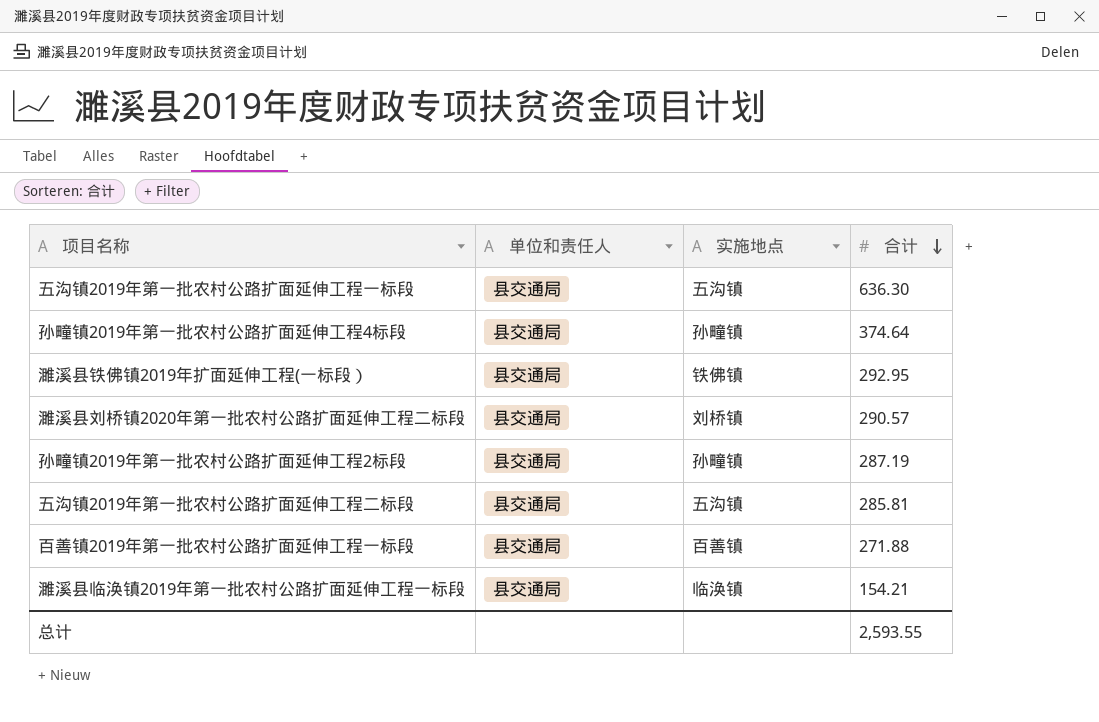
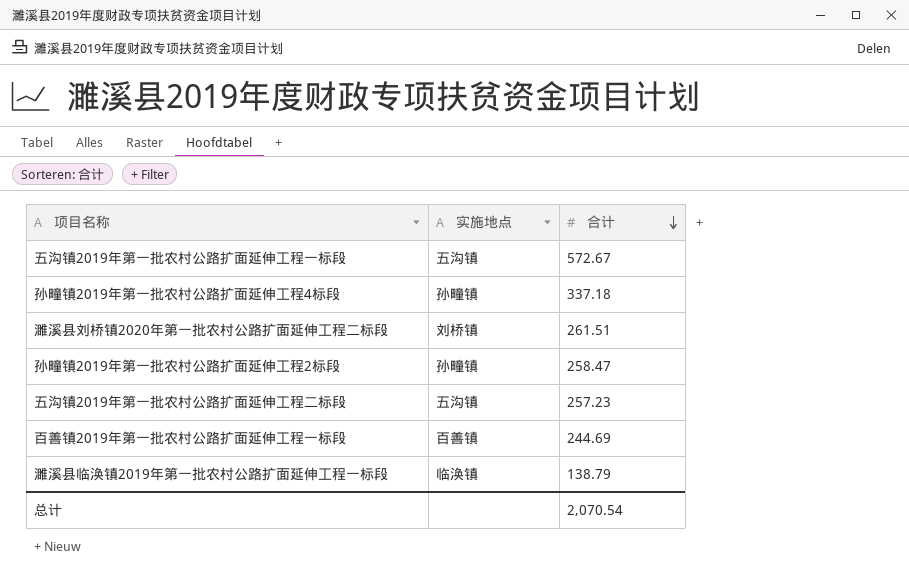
column 单位和责任人 | position: 2 -> none
row 濉溪县铁佛镇2019年扩面延伸工程(一标段）: 县交通局 | 铁佛镇 | 292.95 -> none
五沟镇2019年第一批农村公路扩面延伸工程一标段 | 合计: 636.30 -> 572.67
孙疃镇2019年第一批农村公路扩面延伸工程4标段 | 合计: 374.64 -> 337.18
濉溪县刘桥镇2020年第一批农村公路扩面延伸工程二标段 | 合计: 290.57 -> 261.51
孙疃镇2019年第一批农村公路扩面延伸工程2标段 | 合计: 287.19 -> 258.47
五沟镇2019年第一批农村公路扩面延伸工程二标段 | 合计: 285.81 -> 257.23
百善镇2019年第一批农村公路扩面延伸工程一标段 | 合计: 271.88 -> 244.69
濉溪县临涣镇2019年第一批农村公路扩面延伸工程一标段 | 合计: 154.21 -> 138.79
总计 | 合计: 2,593.55 -> 2,070.54

